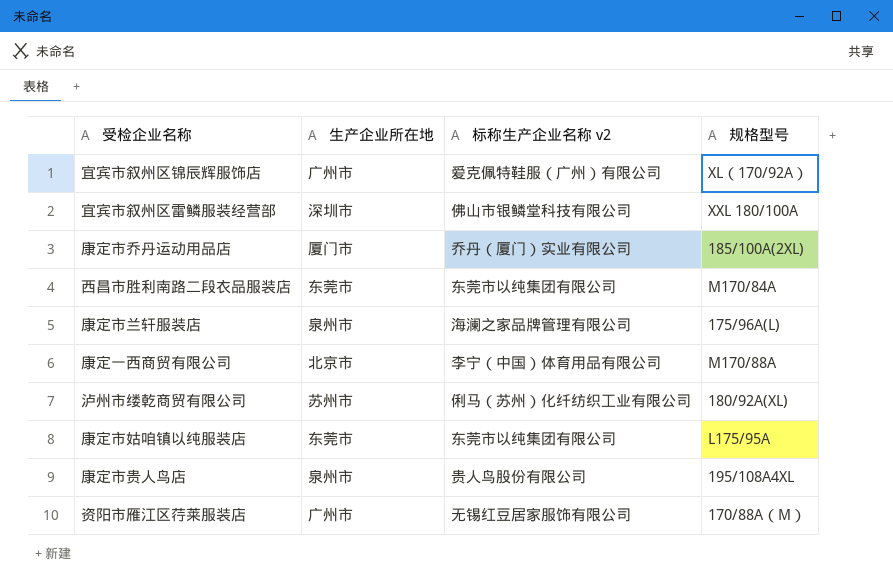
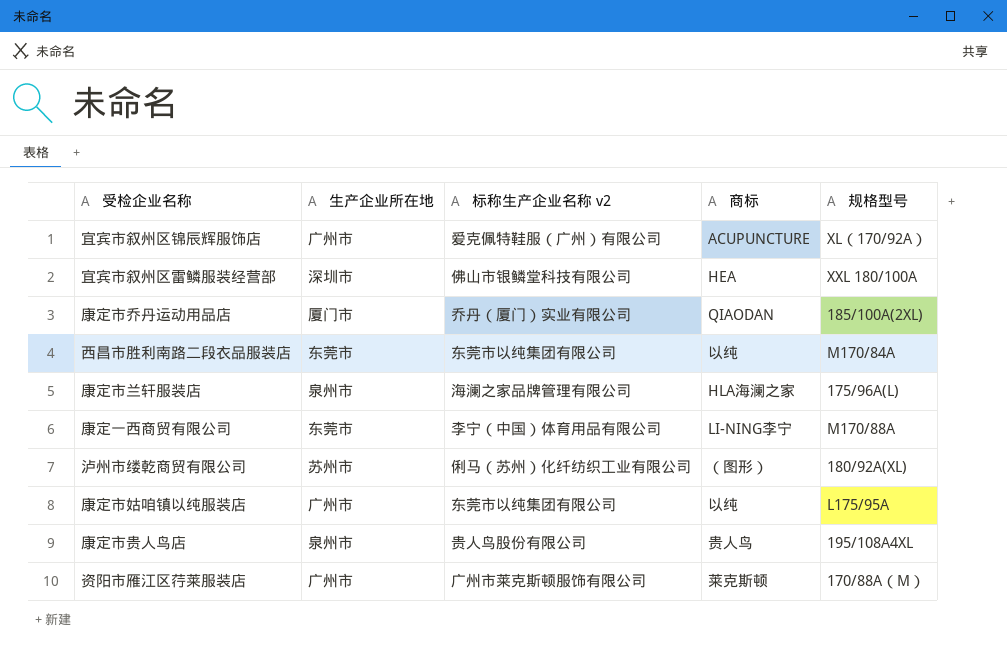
column 商标 | position: none -> 4
康定一西商贸有限公司 | 生产企业所在地: 北京市 -> 东莞市
康定市姑咱镇以纯服装店 | 生产企业所在地: 东莞市 -> 广州市
资阳市雁江区荇莱服装店 | 标称生产企业名称 v2: 无锡红豆居家服饰有限公司 -> 广州市莱克斯顿服饰有限公司

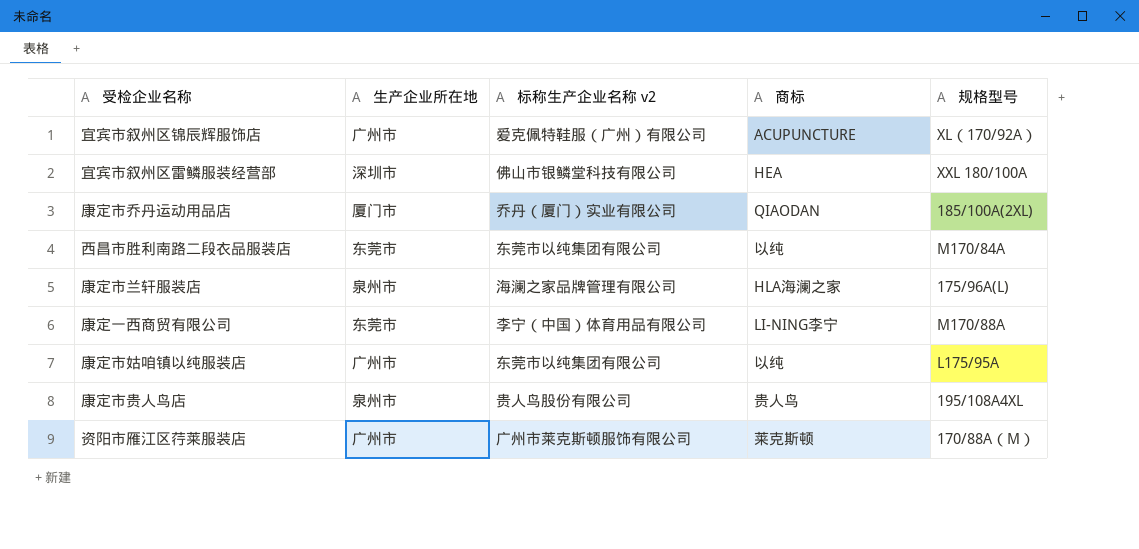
row 泸州市缕乾商贸有限公司: 苏州市 | 俐马（苏州）化纤纺织工业有限公司 | （图形） | 180/92A(XL) -> none

